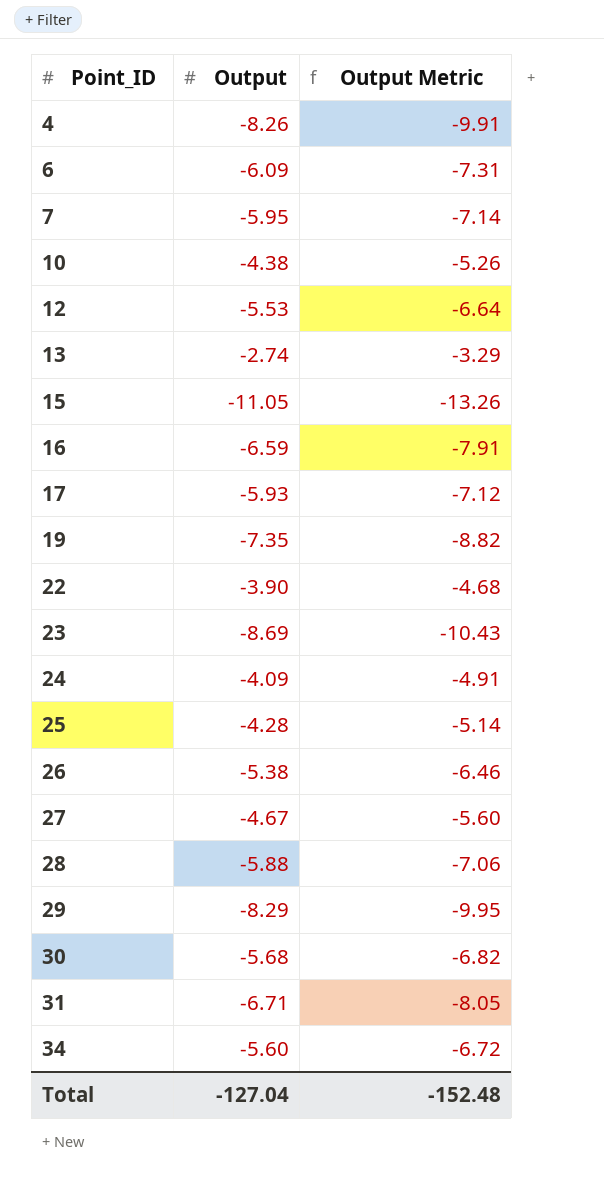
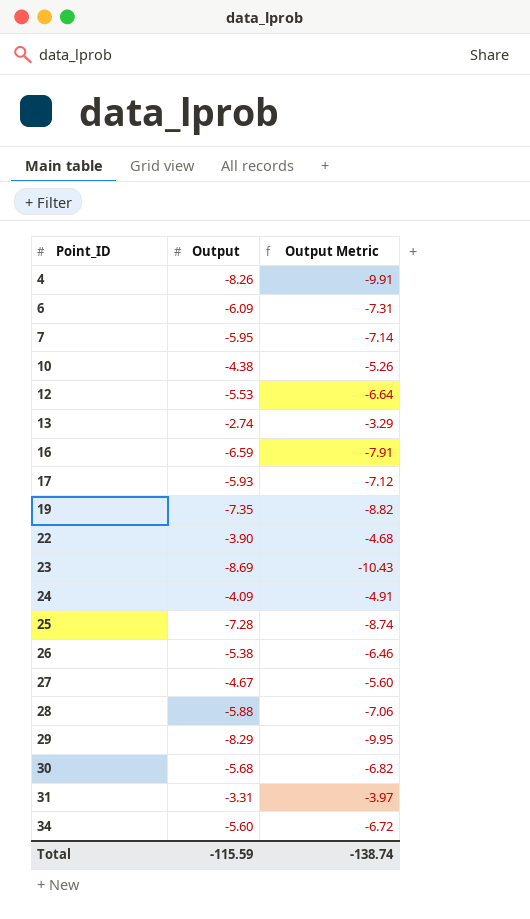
row 15: -11.05 | -13.26 -> none
25 | Output: -4.28 -> -7.28
25 | Output Metric: -5.14 -> -8.74
31 | Output: -6.71 -> -3.31
31 | Output Metric: -8.05 -> -3.97
Total | Output: -127.04 -> -115.59
Total | Output Metric: -152.48 -> -138.74

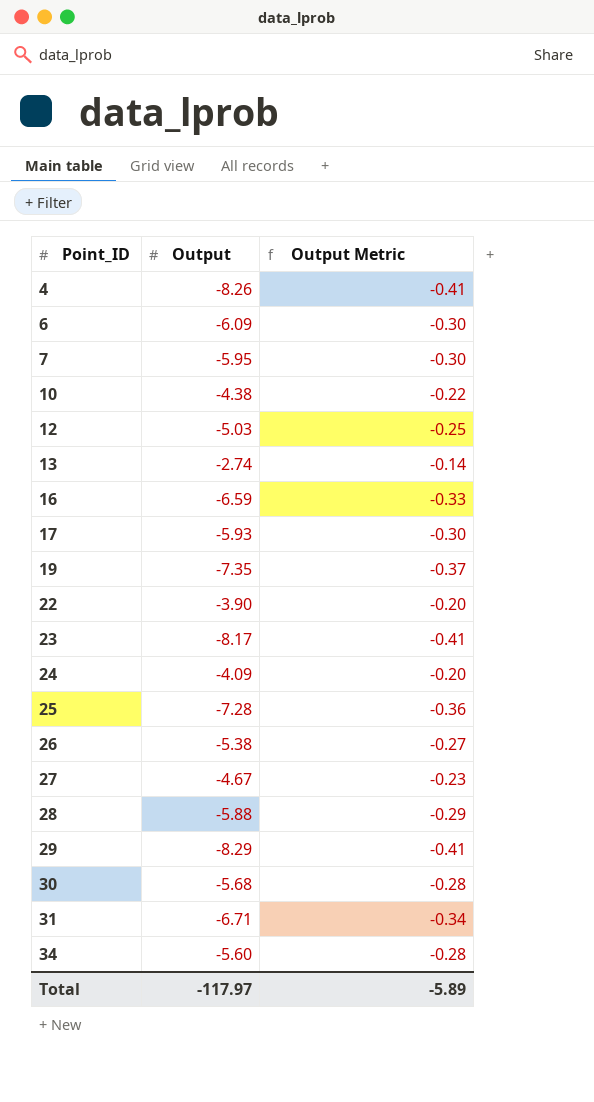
column Output Metric | formula: [Output] * 1.2 -> [Output] * 0.05
12 | Output: -5.53 -> -5.03
23 | Output: -8.69 -> -8.17
31 | Output: -3.31 -> -6.71
Total | Output: -115.59 -> -117.97
Total | Output Metric: -138.74 -> -5.89

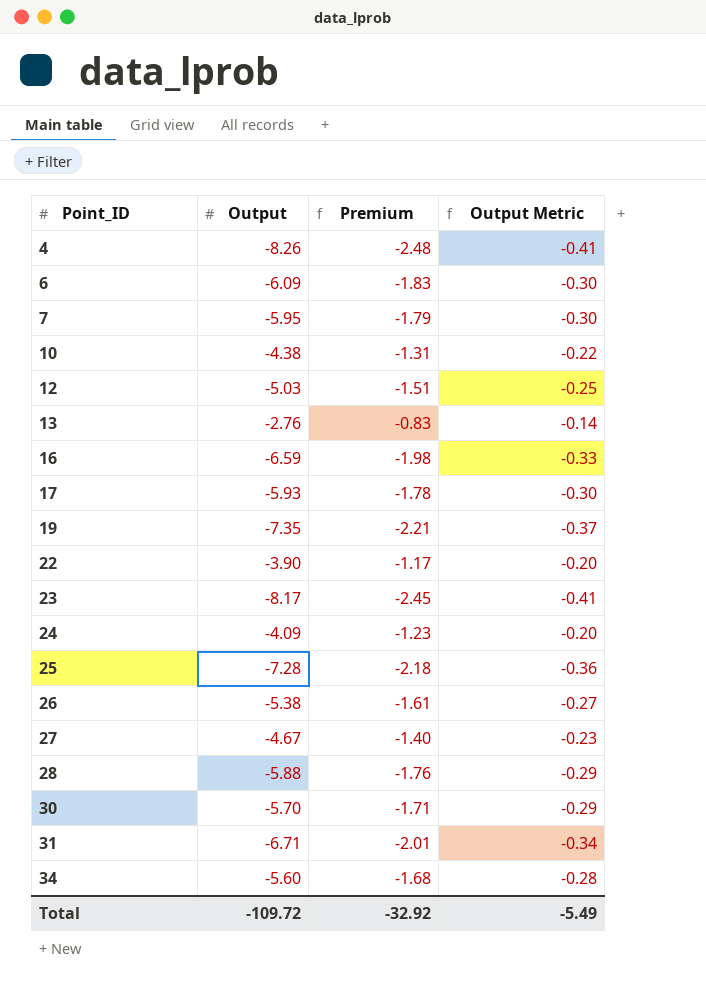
column Premium | formula: none -> [Output] * 0.3
row 29: -8.29 | -0.41 -> none
13 | Output: -2.74 -> -2.76
30 | Output: -5.68 -> -5.70
30 | Output Metric: -0.28 -> -0.29
Total | Output: -117.97 -> -109.72
Total | Output Metric: -5.89 -> -5.49

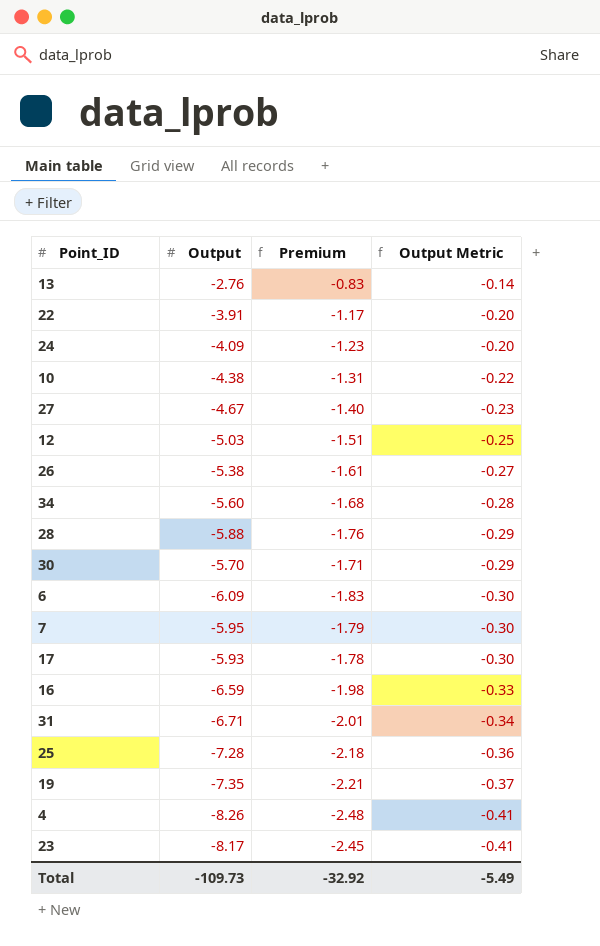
row order: Point_ID ascending -> Output Metric descending
22 | Output: -3.90 -> -3.91
Total | Output: -109.72 -> -109.73

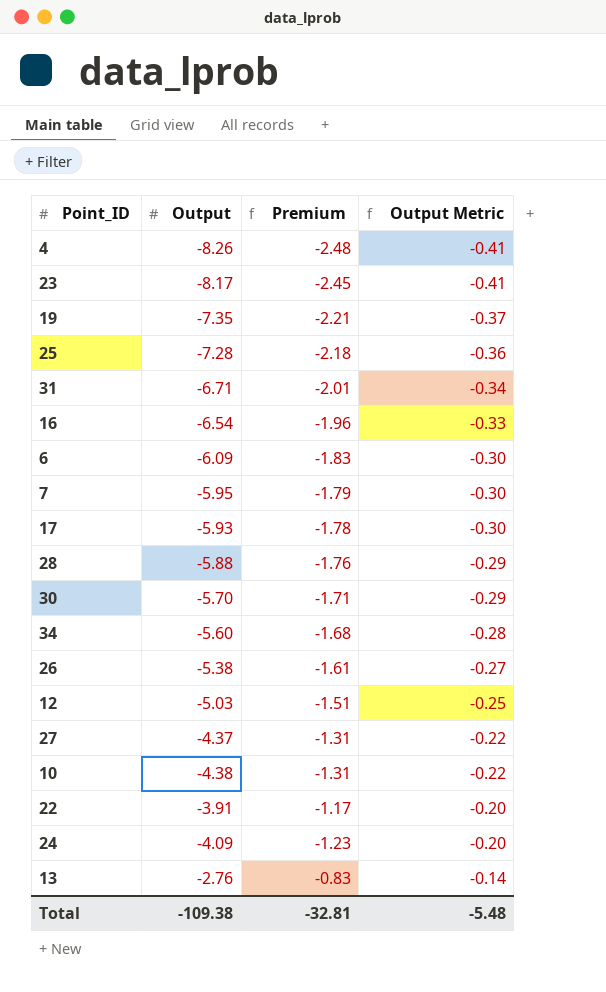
row order: Output Metric descending -> Output Metric ascending
16 | Output: -6.59 -> -6.54
16 | Premium: -1.98 -> -1.96
27 | Output: -4.67 -> -4.37
27 | Premium: -1.40 -> -1.31
27 | Output Metric: -0.23 -> -0.22
Total | Output: -109.73 -> -109.38
Total | Premium: -32.92 -> -32.81
Total | Output Metric: -5.49 -> -5.48

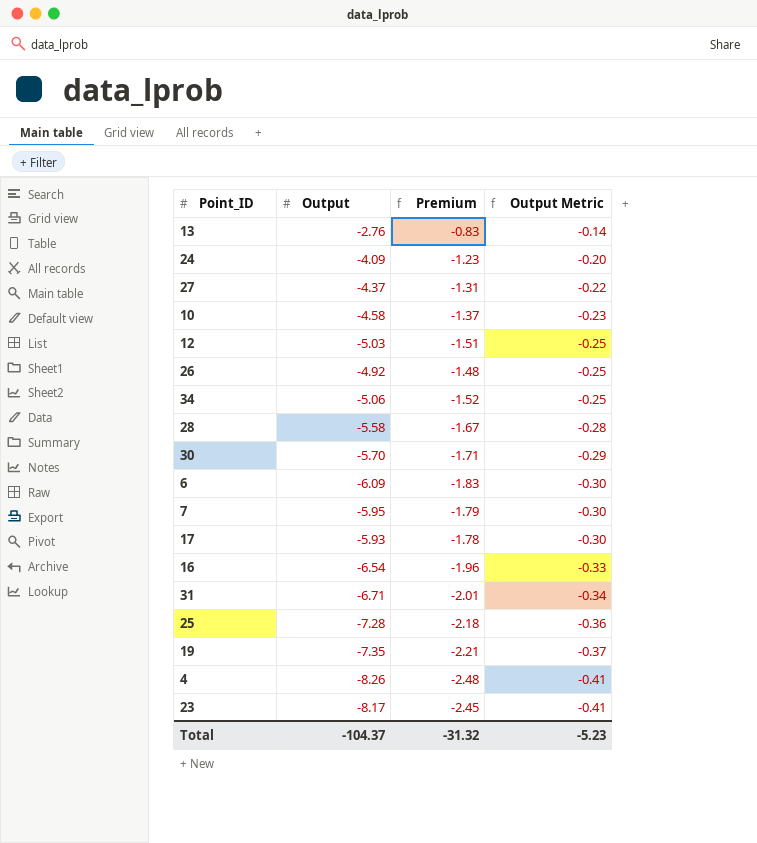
row order: Output Metric ascending -> Output Metric descending
row 22: -3.91 | -1.17 | -0.20 -> none
10 | Output: -4.38 -> -4.58
10 | Premium: -1.31 -> -1.37
10 | Output Metric: -0.22 -> -0.23
26 | Output: -5.38 -> -4.92
26 | Premium: -1.61 -> -1.48
26 | Output Metric: -0.27 -> -0.25
34 | Output: -5.60 -> -5.06
34 | Premium: -1.68 -> -1.52
34 | Output Metric: -0.28 -> -0.25
28 | Output: -5.88 -> -5.58
28 | Premium: -1.76 -> -1.67
28 | Output Metric: -0.29 -> -0.28
Total | Output: -109.38 -> -104.37
Total | Premium: -32.81 -> -31.32
Total | Output Metric: -5.48 -> -5.23

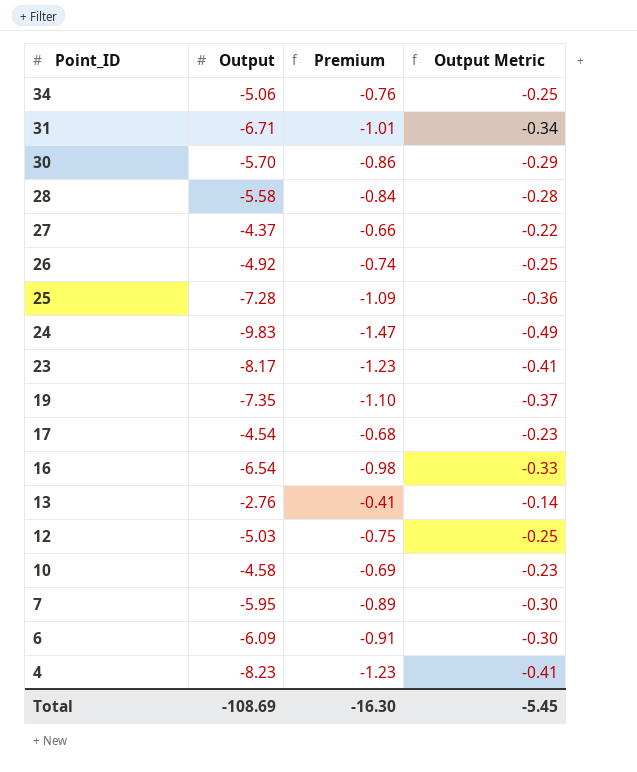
row order: Output Metric descending -> Point_ID descending
column Premium | formula: [Output] * 0.3 -> [Output] * 0.15
24 | Output: -4.09 -> -9.83
24 | Output Metric: -0.20 -> -0.49
17 | Output: -5.93 -> -4.54
17 | Output Metric: -0.30 -> -0.23
4 | Output: -8.26 -> -8.23
Total | Output: -104.37 -> -108.69
Total | Premium: -31.32 -> -16.30
Total | Output Metric: -5.23 -> -5.45

